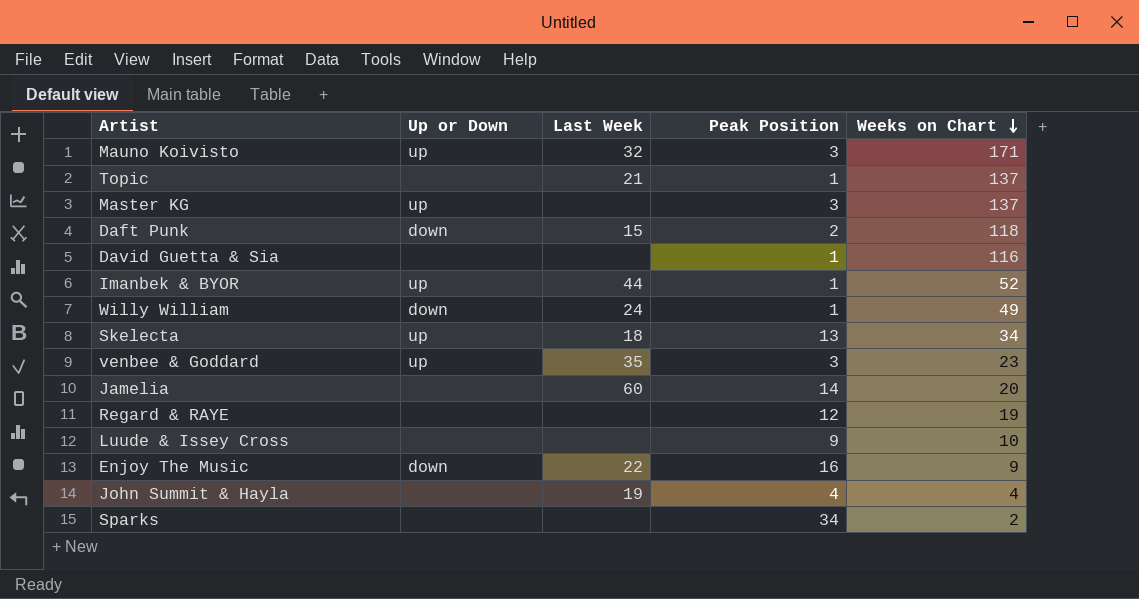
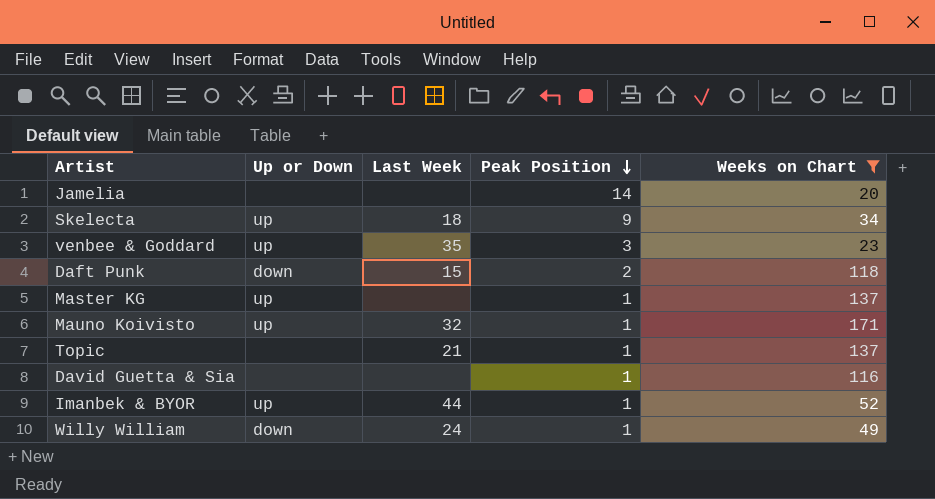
filter: none -> Weeks on Chart >= 20
row order: Weeks on Chart descending -> Peak Position descending
Jamelia | Last Week: 60 -> none
Skelecta | Peak Position: 13 -> 9
Master KG | Peak Position: 3 -> 1
Mauno Koivisto | Peak Position: 3 -> 1

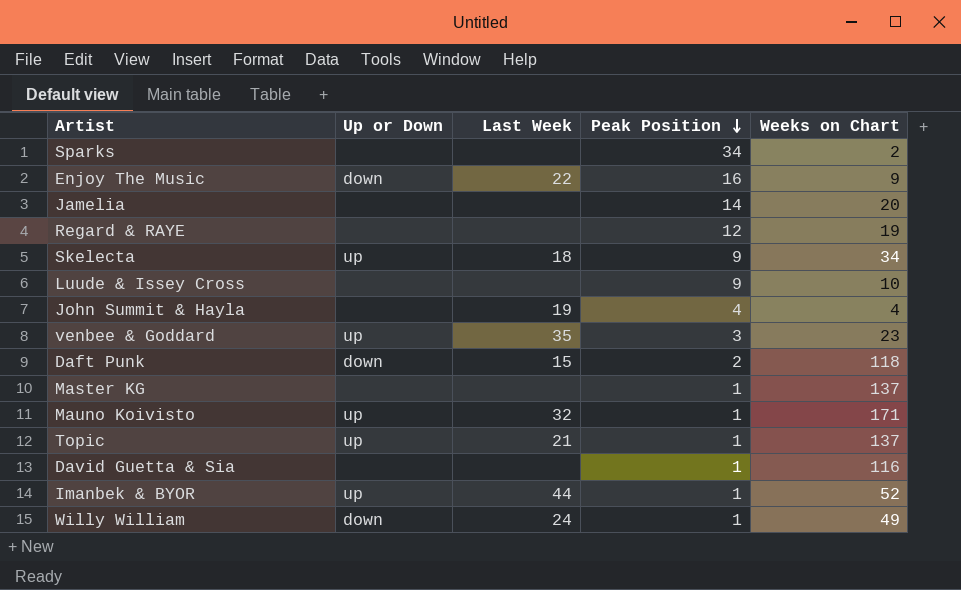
filter: Weeks on Chart >= 20 -> none
Master KG | Up or Down: up -> none
Topic | Up or Down: none -> up

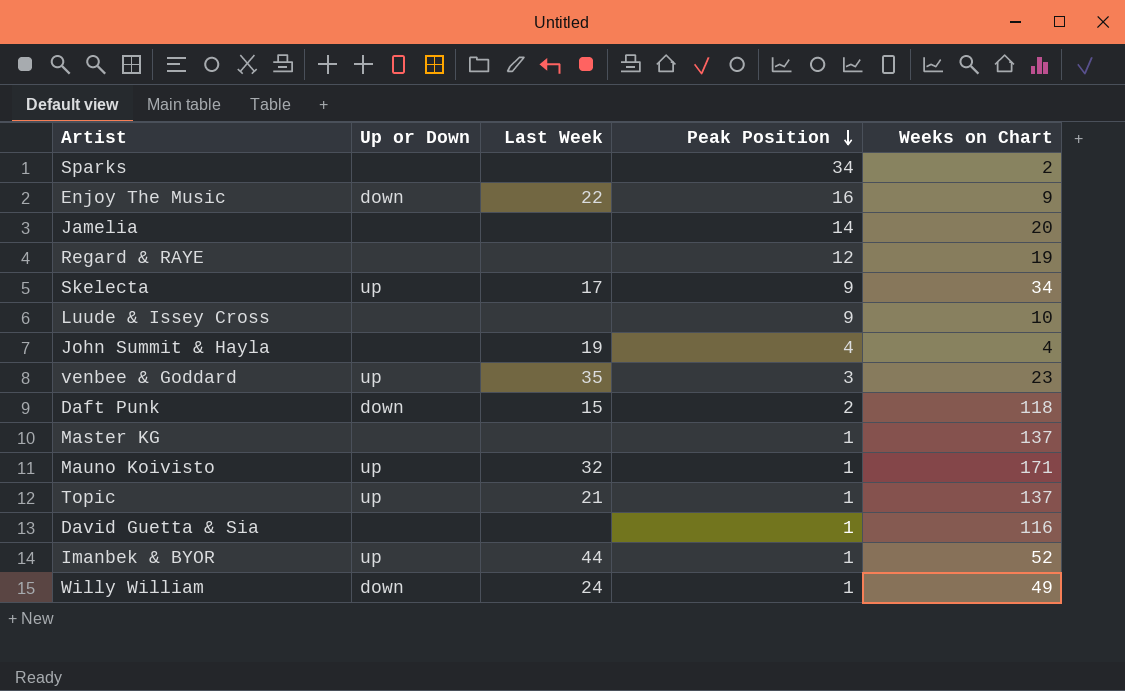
Skelecta | Last Week: 18 -> 17

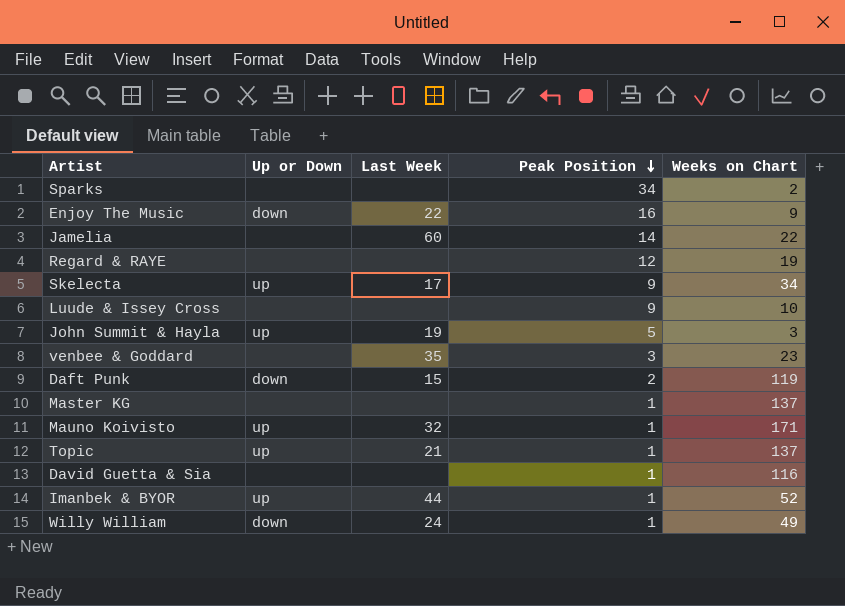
Jamelia | Last Week: none -> 60
Jamelia | Weeks on Chart: 20 -> 22
John Summit & Hayla | Up or Down: none -> up
John Summit & Hayla | Peak Position: 4 -> 5
John Summit & Hayla | Weeks on Chart: 4 -> 3
venbee & Goddard | Up or Down: up -> none
Daft Punk | Weeks on Chart: 118 -> 119

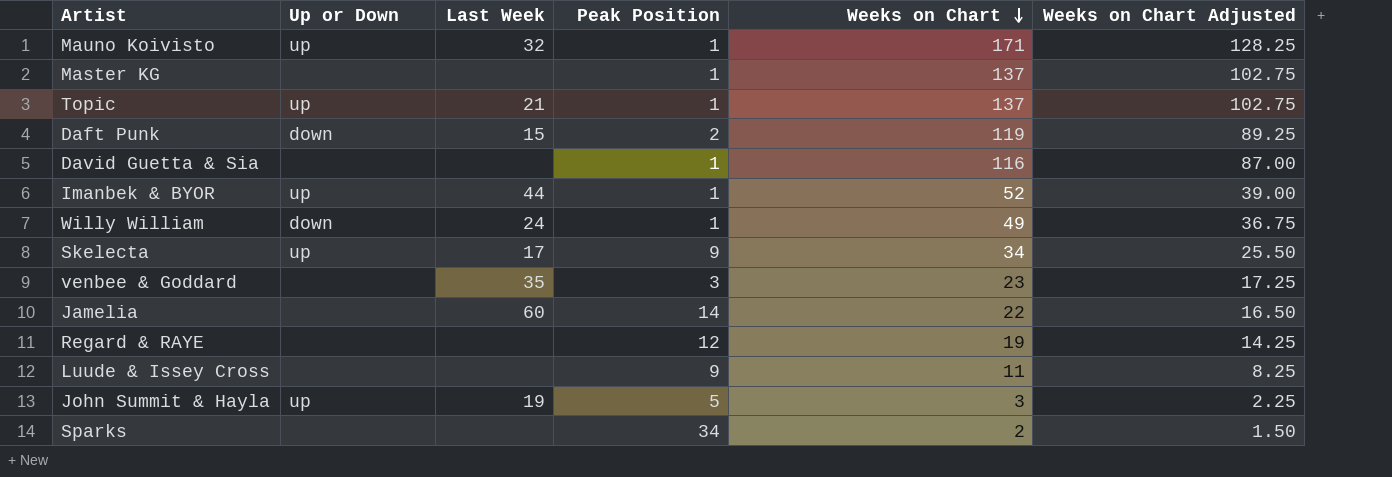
row order: Peak Position descending -> Weeks on Chart descending
column Weeks on Chart Adjusted | formula: none -> [Weeks on Chart] * 0.75
row Enjoy The Music: down | 22 | 16 | 9 -> none
Luude & Issey Cross | Weeks on Chart: 10 -> 11

